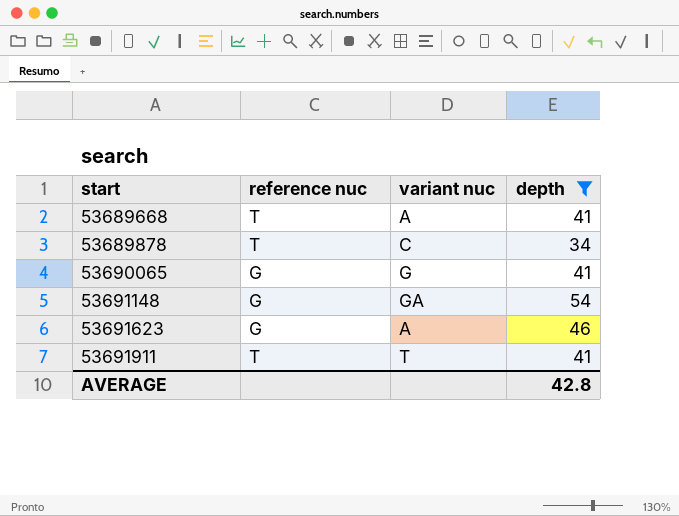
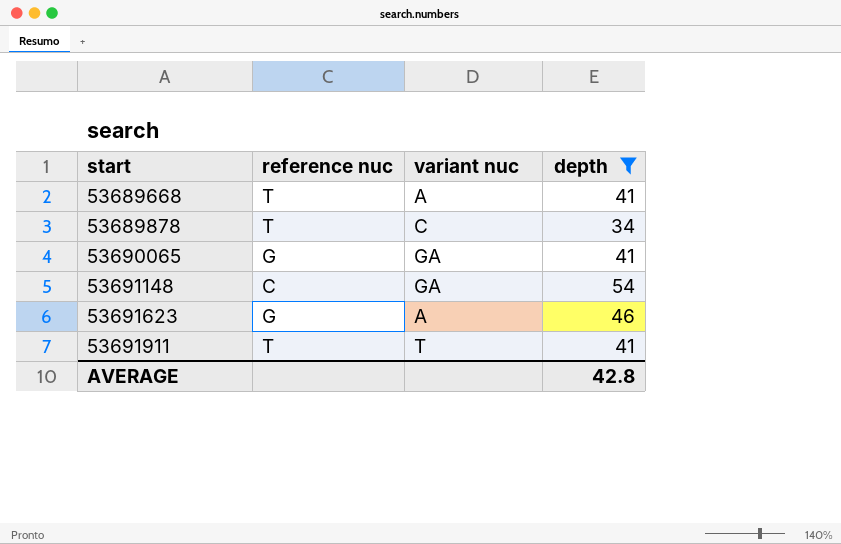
53690065 | variant nuc: G -> GA
53691148 | reference nuc: G -> C

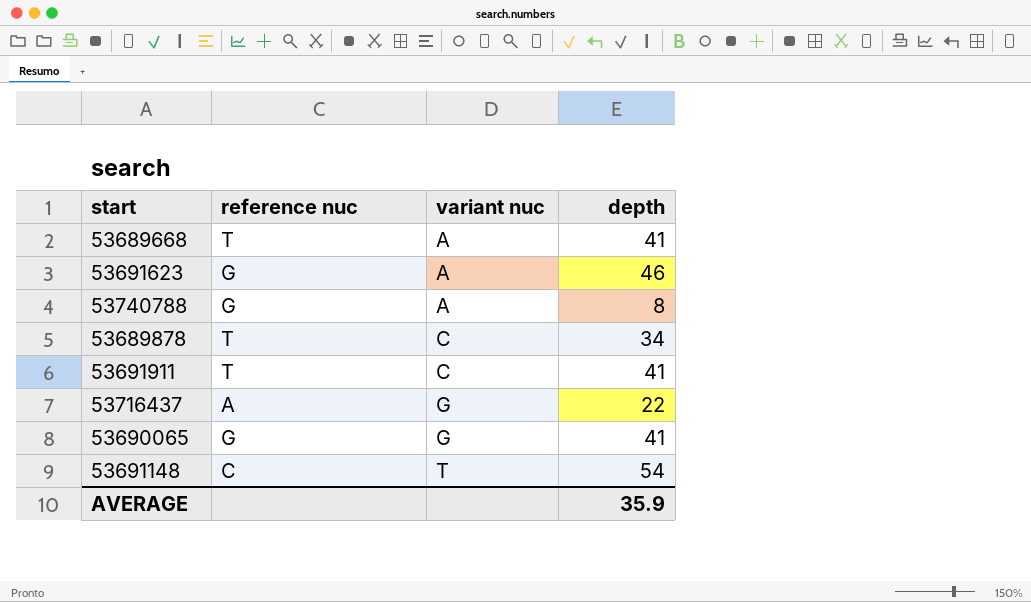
filter: depth >= 34 -> none
row order: start ascending -> variant nuc ascending
53691911 | variant nuc: T -> C
53690065 | variant nuc: GA -> G
53691148 | variant nuc: GA -> T
AVERAGE | depth: 42.8 -> 35.9

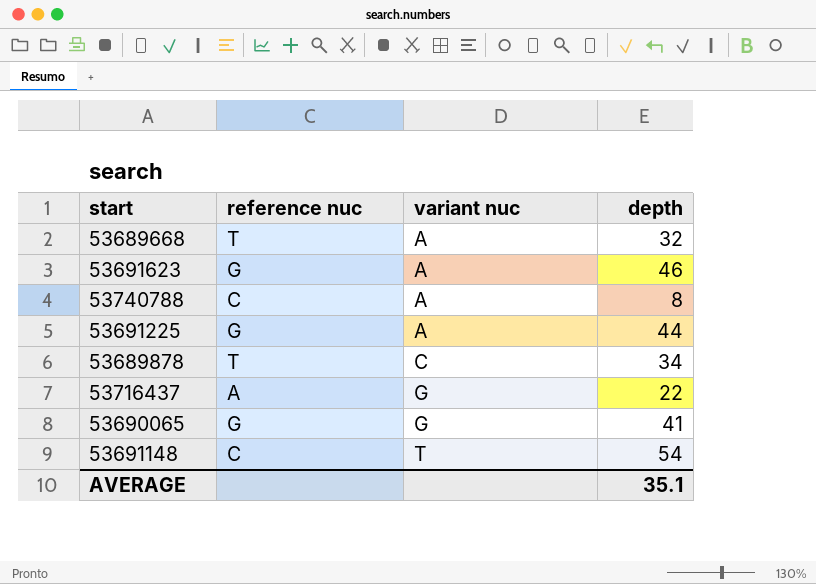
row 53691911: T | C | 41 -> none
53689668 | depth: 41 -> 32
53740788 | reference nuc: G -> C
row 53691225: none -> G | A | 44
AVERAGE | depth: 35.9 -> 35.1

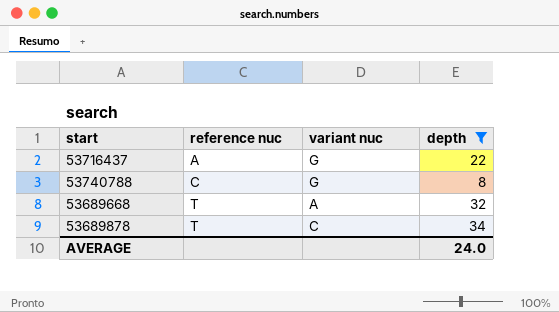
filter: none -> depth <= 34
row order: variant nuc ascending -> reference nuc ascending
53740788 | variant nuc: A -> G
AVERAGE | depth: 35.1 -> 24.0

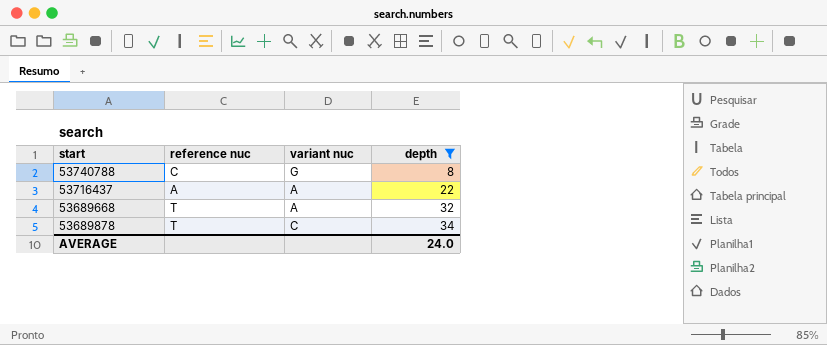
row order: reference nuc ascending -> depth ascending
53716437 | variant nuc: G -> A

